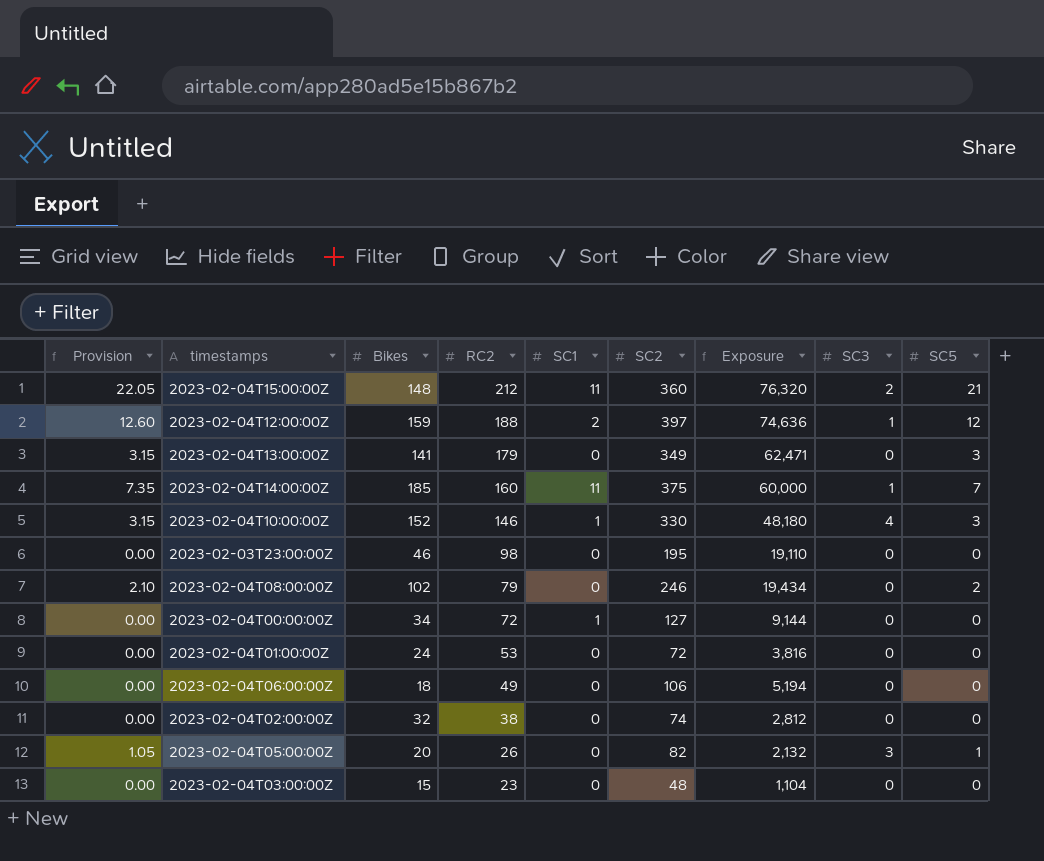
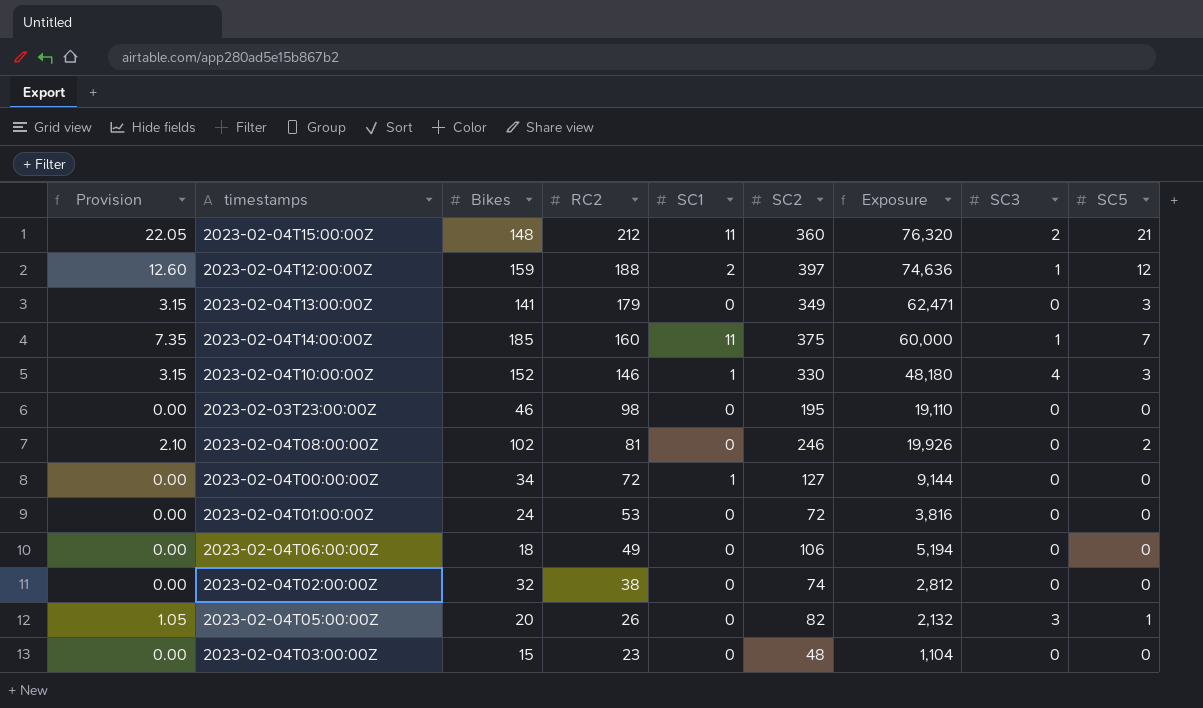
2023-02-04T08:00:00Z | RC2: 79 -> 81
2023-02-04T08:00:00Z | Exposure: 19,434 -> 19,926

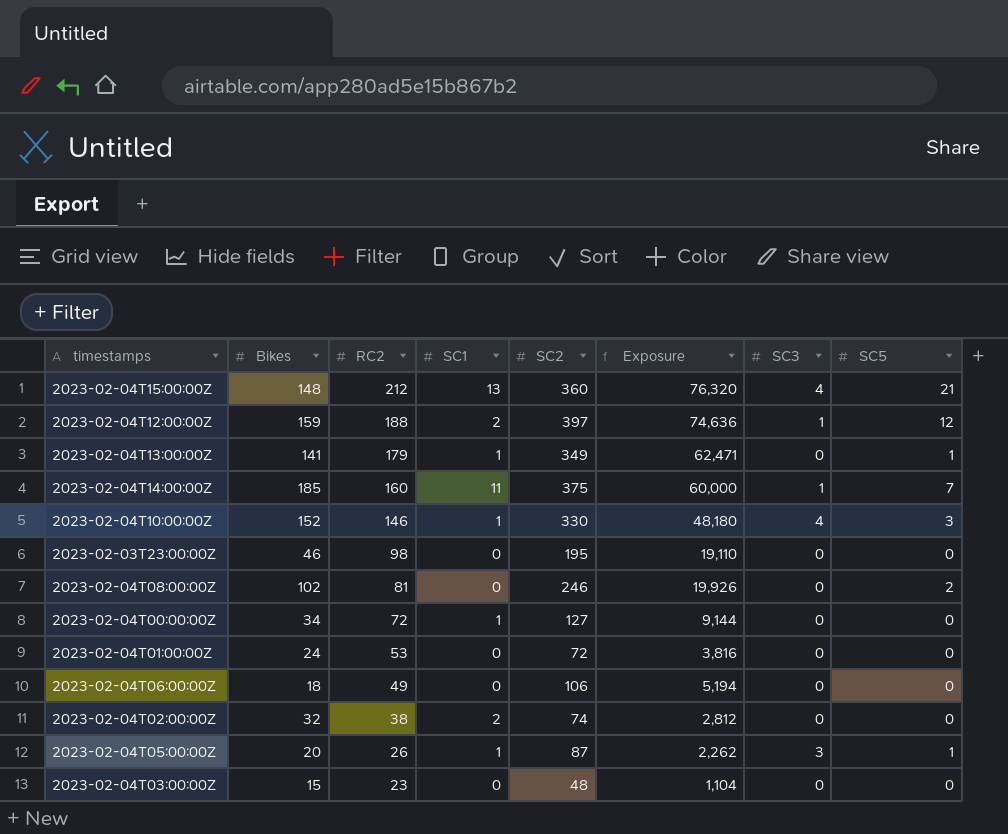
column Provision | formula: [SC5] * 1.05 -> none
2023-02-04T15:00:00Z | SC1: 11 -> 13
2023-02-04T15:00:00Z | SC3: 2 -> 4
2023-02-04T13:00:00Z | SC1: 0 -> 1
2023-02-04T13:00:00Z | SC5: 3 -> 1
2023-02-04T02:00:00Z | SC1: 0 -> 2
2023-02-04T05:00:00Z | SC1: 0 -> 1
2023-02-04T05:00:00Z | SC2: 82 -> 87
2023-02-04T05:00:00Z | Exposure: 2,132 -> 2,262

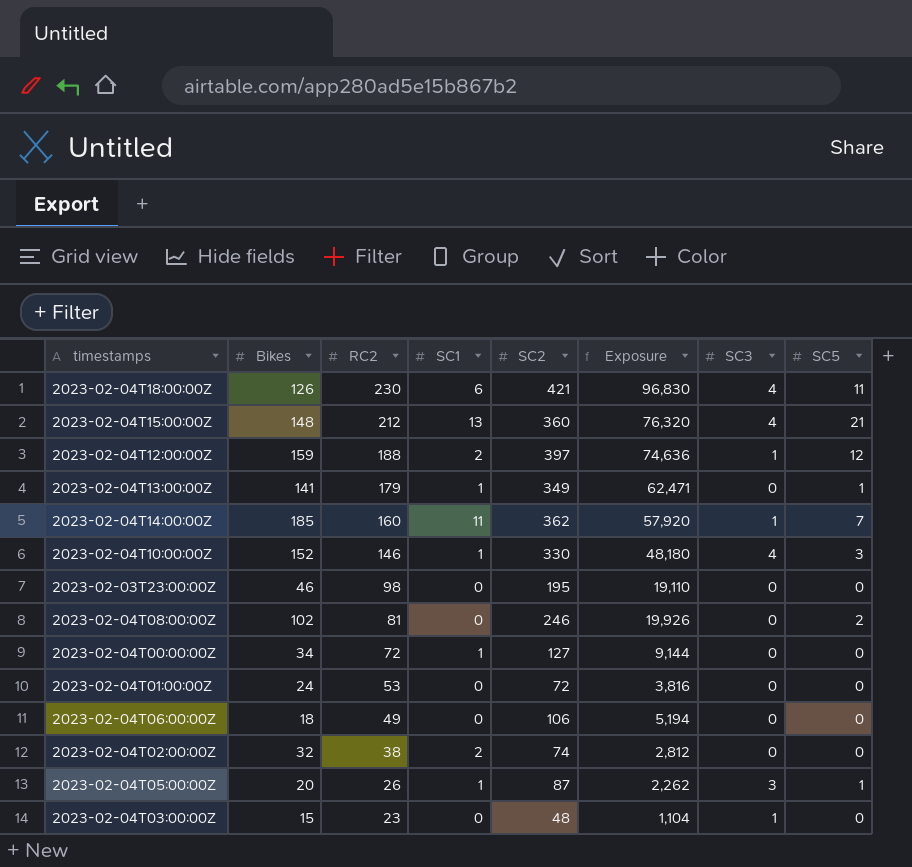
row 2023-02-04T18:00:00Z: none -> 126 | 230 | 6 | 421 | 96,830 | 4 | 11
2023-02-04T14:00:00Z | SC2: 375 -> 362
2023-02-04T14:00:00Z | Exposure: 60,000 -> 57,920
2023-02-04T03:00:00Z | SC3: 0 -> 1

